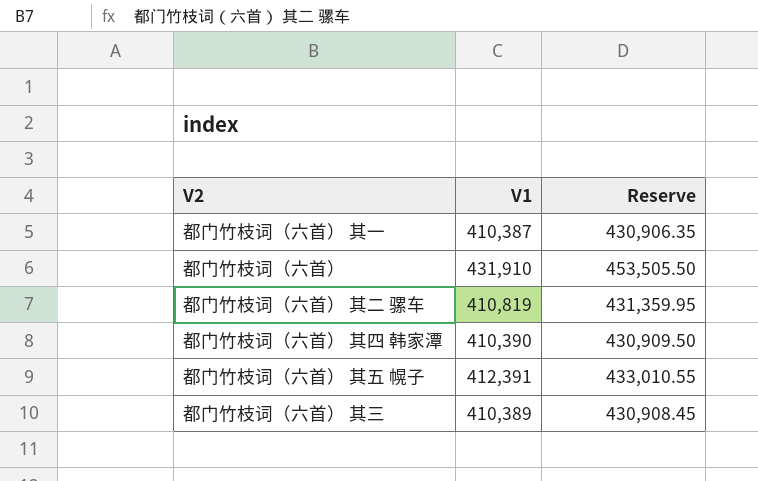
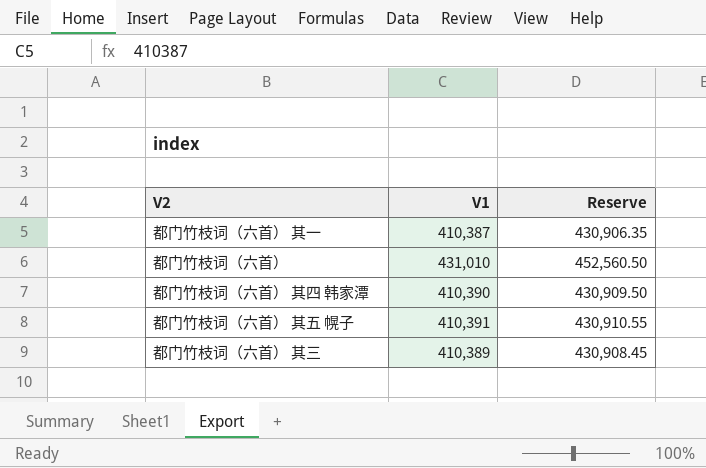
row 都门竹枝词（六首） 其二 骡车: 410,819 | 431,359.95 -> none
都门竹枝词（六首） | V1: 431,910 -> 431,010
都门竹枝词（六首） | Reserve: 453,505.50 -> 452,560.50
都门竹枝词（六首） 其五 幌子 | V1: 412,391 -> 410,391
都门竹枝词（六首） 其五 幌子 | Reserve: 433,010.55 -> 430,910.55

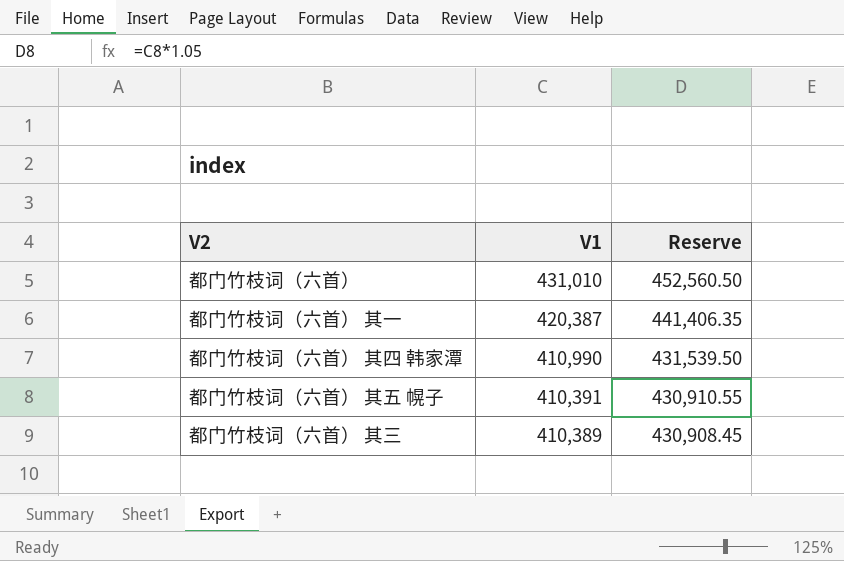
row order: none -> V1 descending
都门竹枝词（六首） 其一 | V1: 410,387 -> 420,387
都门竹枝词（六首） 其一 | Reserve: 430,906.35 -> 441,406.35
都门竹枝词（六首） 其四 韩家潭 | V1: 410,390 -> 410,990
都门竹枝词（六首） 其四 韩家潭 | Reserve: 430,909.50 -> 431,539.50

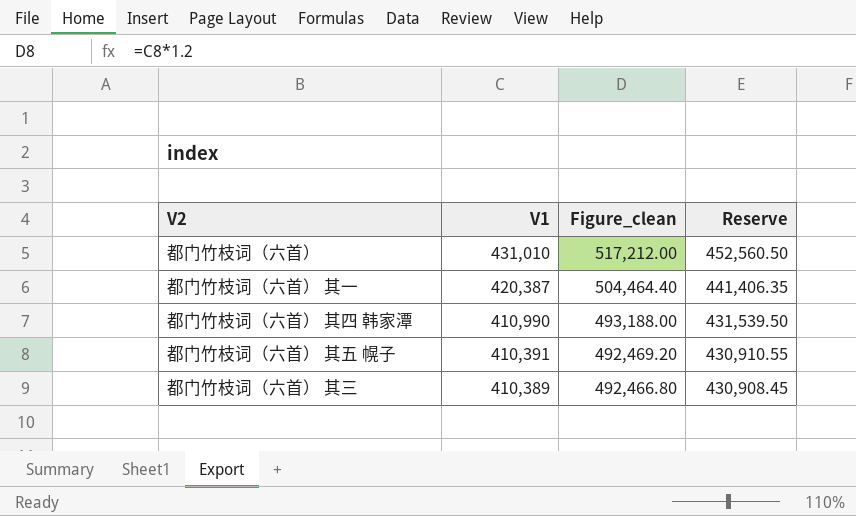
column Figure_clean | formula: none -> [V1] * 1.2

